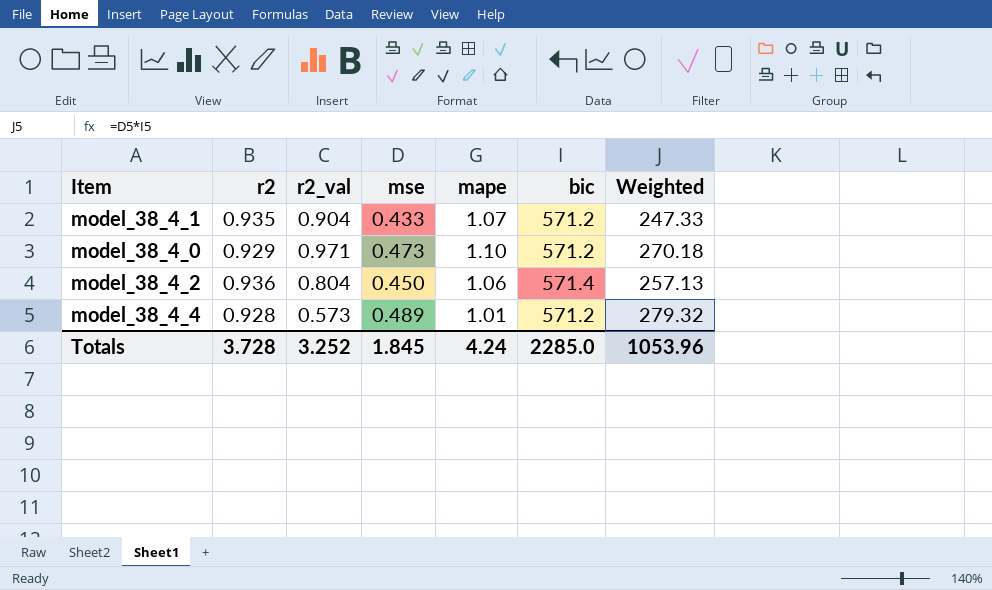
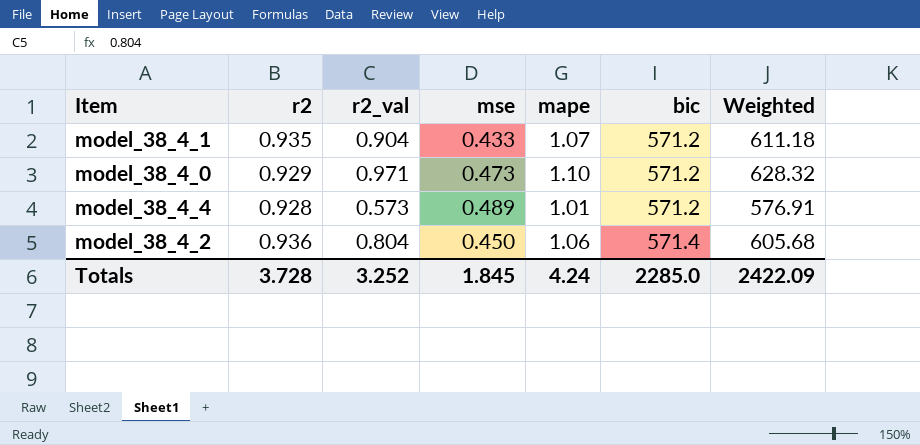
row order: none -> bic ascending
column Weighted | formula: [mse] * [bic] -> [mape] * [bic]
Totals | Weighted: 1053.96 -> 2422.09

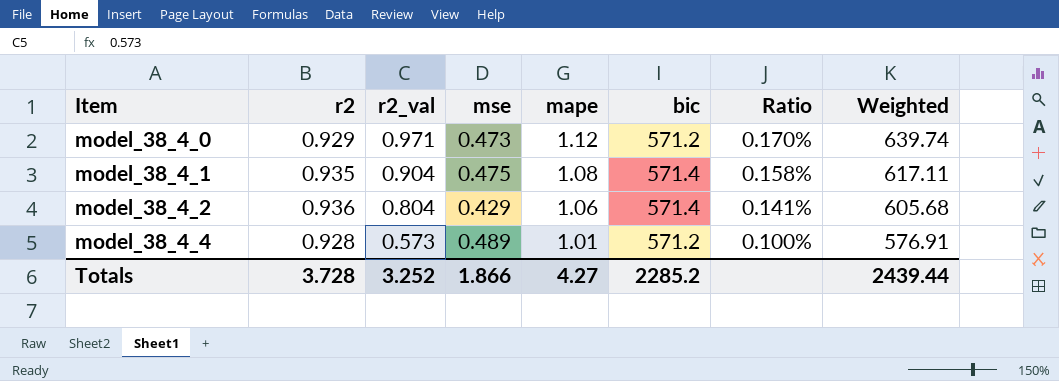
row order: bic ascending -> Item ascending
column Ratio | formula: none -> [r2_val] / [bic]
model_38_4_0 | mape: 1.10 -> 1.12
model_38_4_0 | Weighted: 628.32 -> 639.74
model_38_4_1 | mse: 0.433 -> 0.475
model_38_4_1 | mape: 1.07 -> 1.08
model_38_4_1 | bic: 571.2 -> 571.4
model_38_4_1 | Weighted: 611.18 -> 617.11
model_38_4_2 | mse: 0.450 -> 0.429
Totals | mse: 1.845 -> 1.866
Totals | mape: 4.24 -> 4.27
Totals | bic: 2285.0 -> 2285.2
Totals | Weighted: 2422.09 -> 2439.44

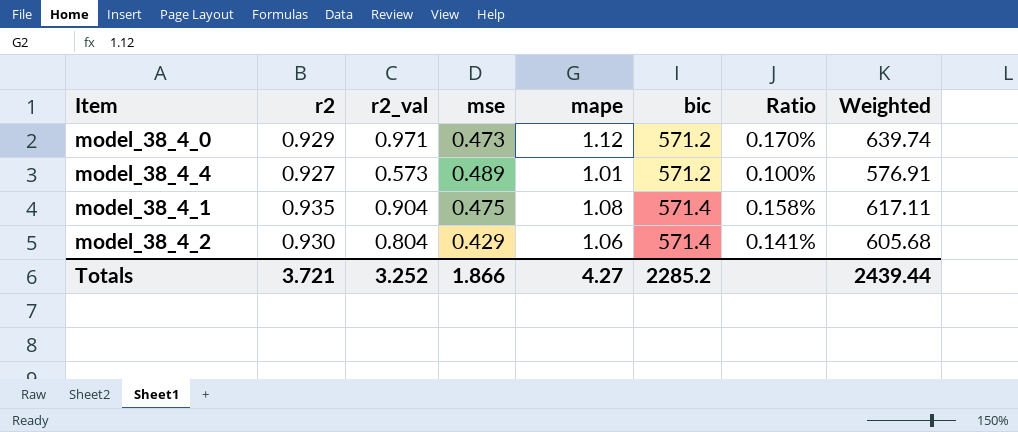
row order: Item ascending -> bic ascending
model_38_4_4 | r2: 0.928 -> 0.927
model_38_4_2 | r2: 0.936 -> 0.930
Totals | r2: 3.728 -> 3.721

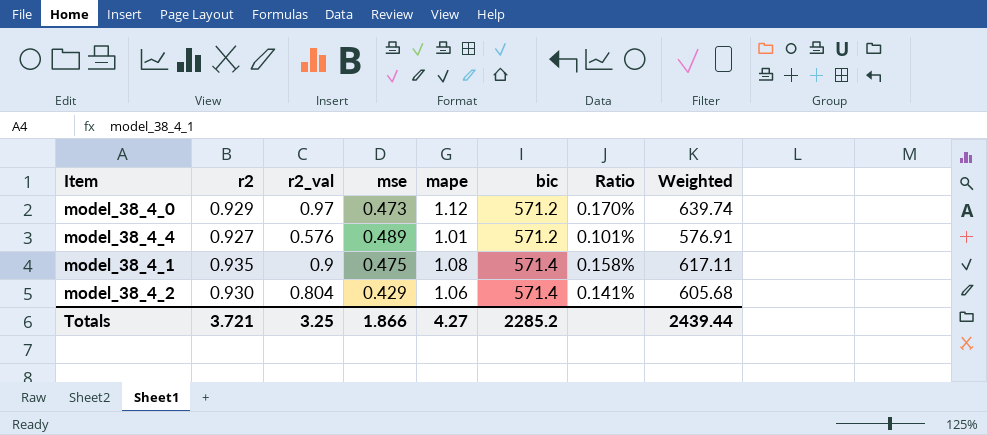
model_38_4_0 | r2_val: 0.971 -> 0.97
model_38_4_4 | r2_val: 0.573 -> 0.576
model_38_4_4 | Ratio: 0.100% -> 0.101%
model_38_4_1 | r2_val: 0.904 -> 0.9
Totals | r2_val: 3.252 -> 3.25

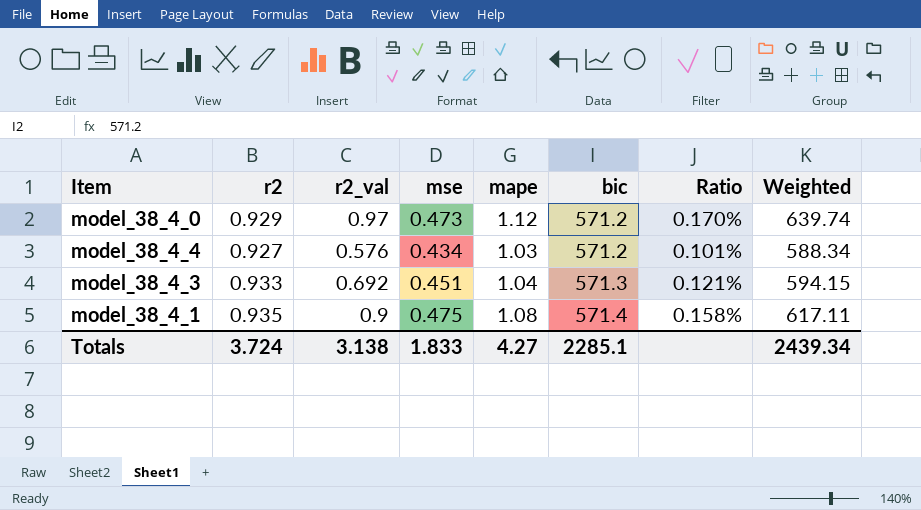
row model_38_4_2: 0.930 | 0.804 | 0.429 | 1.06 | 571.4 | 0.141% | 605.68 -> none
model_38_4_4 | mse: 0.489 -> 0.434
model_38_4_4 | mape: 1.01 -> 1.03
model_38_4_4 | Weighted: 576.91 -> 588.34
row model_38_4_3: none -> 0.933 | 0.692 | 0.451 | 1.04 | 571.3 | 0.121% | 594.15
Totals | r2: 3.721 -> 3.724
Totals | r2_val: 3.25 -> 3.138
Totals | mse: 1.866 -> 1.833
Totals | bic: 2285.2 -> 2285.1
Totals | Weighted: 2439.44 -> 2439.34

